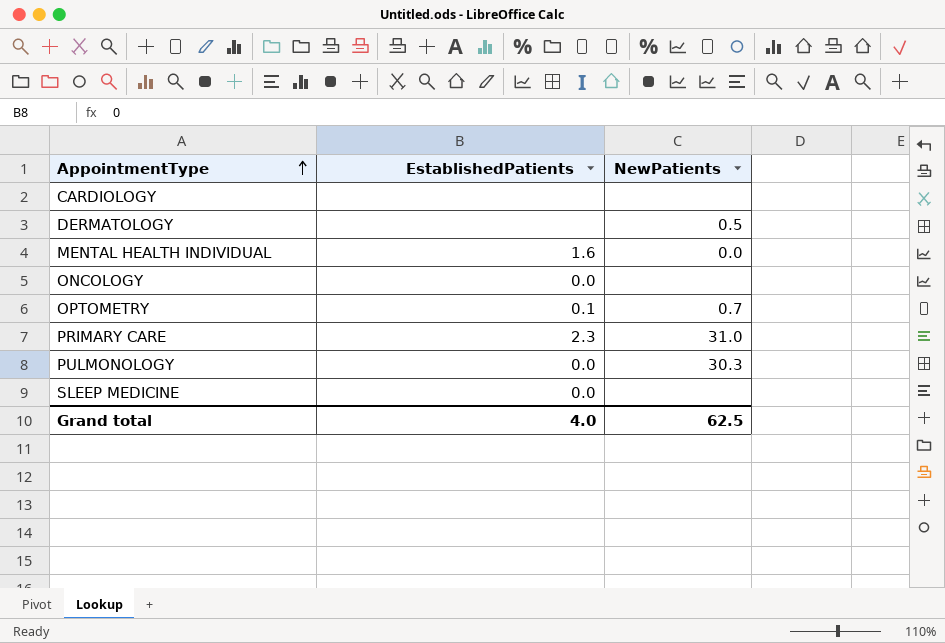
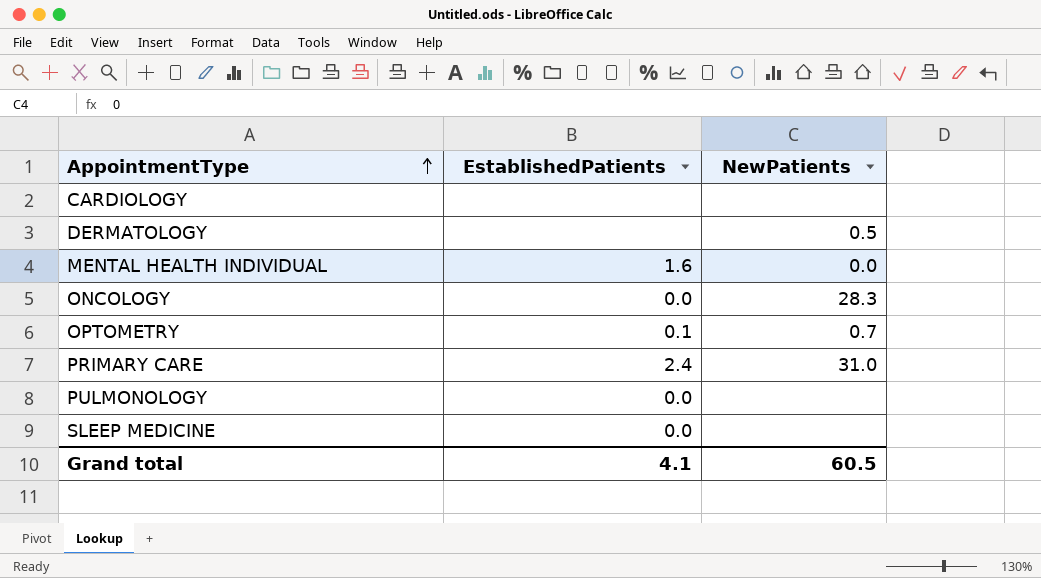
ONCOLOGY | NewPatients: none -> 28.3
PRIMARY CARE | EstablishedPatients: 2.3 -> 2.4
PULMONOLOGY | NewPatients: 30.3 -> none
Grand total | EstablishedPatients: 4.0 -> 4.1
Grand total | NewPatients: 62.5 -> 60.5

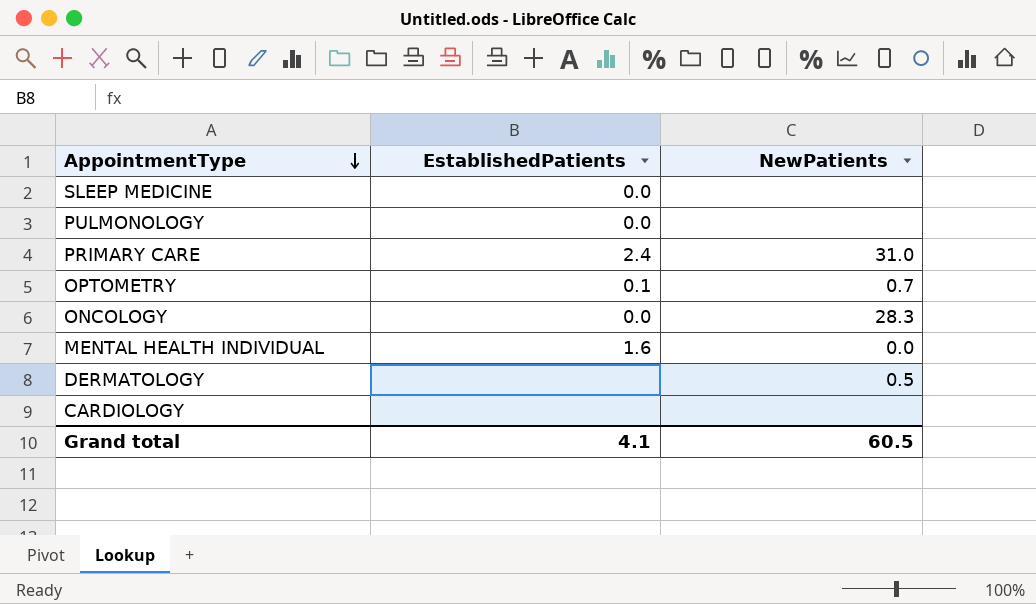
row order: AppointmentType ascending -> AppointmentType descending

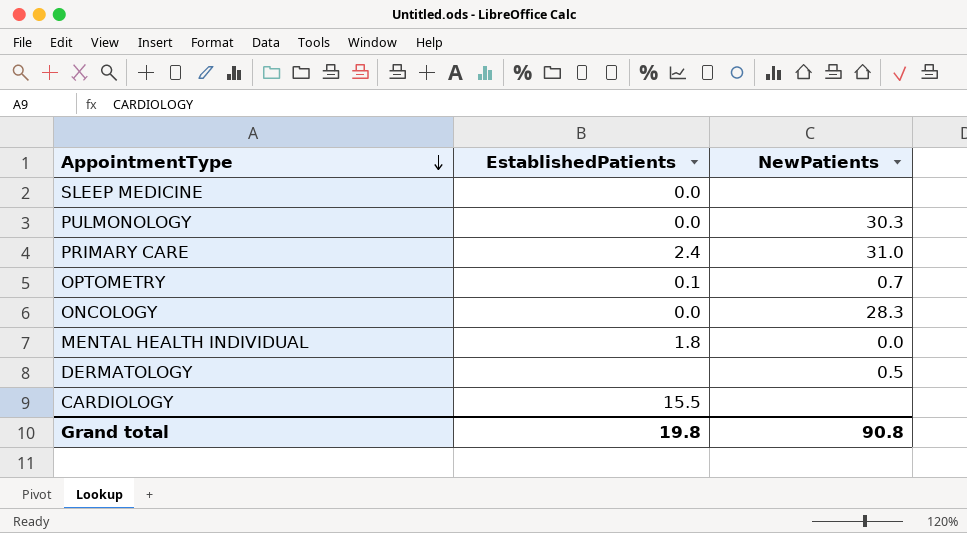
PULMONOLOGY | NewPatients: none -> 30.3
MENTAL HEALTH INDIVIDUAL | EstablishedPatients: 1.6 -> 1.8
CARDIOLOGY | EstablishedPatients: none -> 15.5
Grand total | EstablishedPatients: 4.1 -> 19.8
Grand total | NewPatients: 60.5 -> 90.8

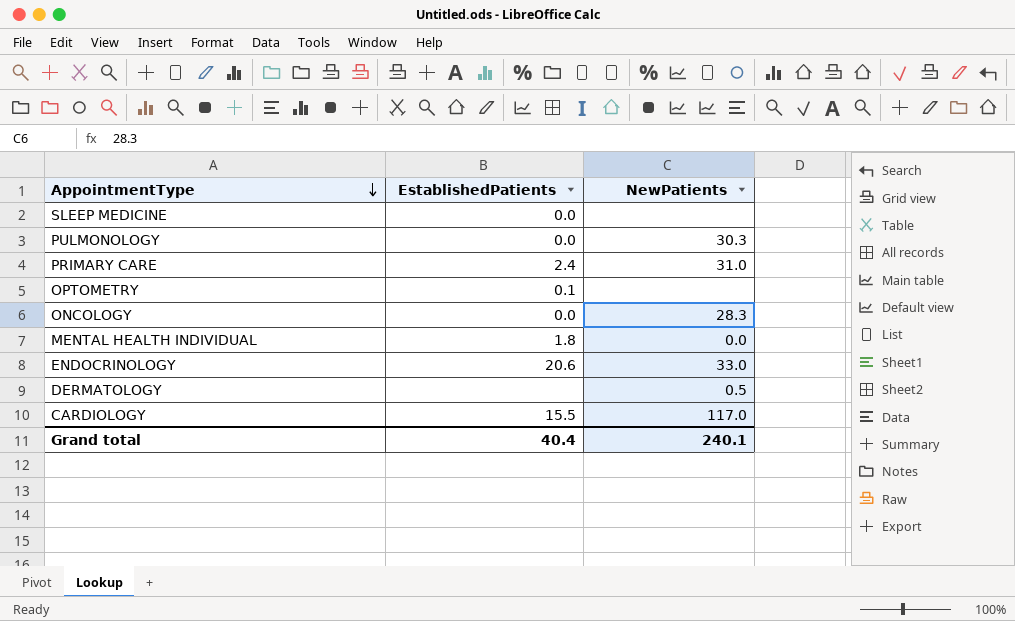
OPTOMETRY | NewPatients: 0.7 -> none
row ENDOCRINOLOGY: none -> 20.6 | 33.0
CARDIOLOGY | NewPatients: none -> 117.0
Grand total | EstablishedPatients: 19.8 -> 40.4
Grand total | NewPatients: 90.8 -> 240.1

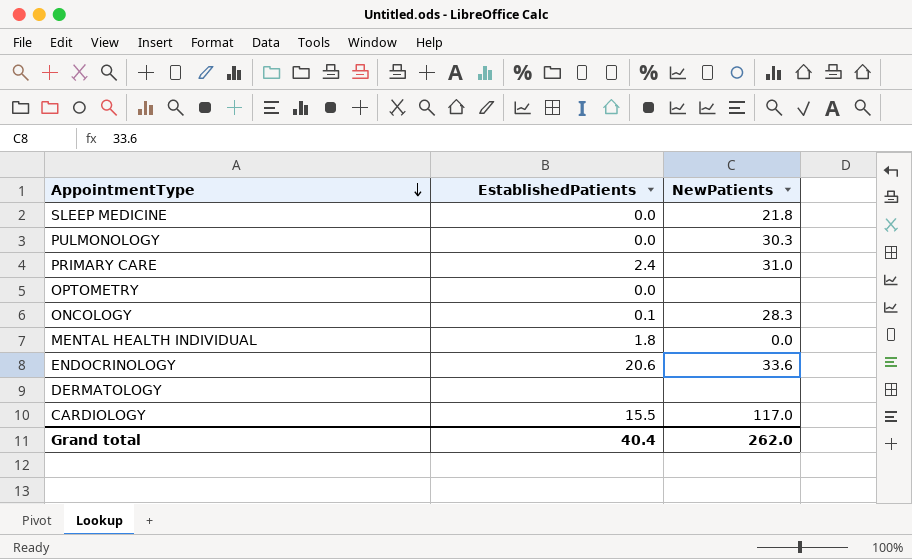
SLEEP MEDICINE | NewPatients: none -> 21.8
OPTOMETRY | EstablishedPatients: 0.1 -> 0.0
ONCOLOGY | EstablishedPatients: 0.0 -> 0.1
ENDOCRINOLOGY | NewPatients: 33.0 -> 33.6
DERMATOLOGY | NewPatients: 0.5 -> none
Grand total | NewPatients: 240.1 -> 262.0

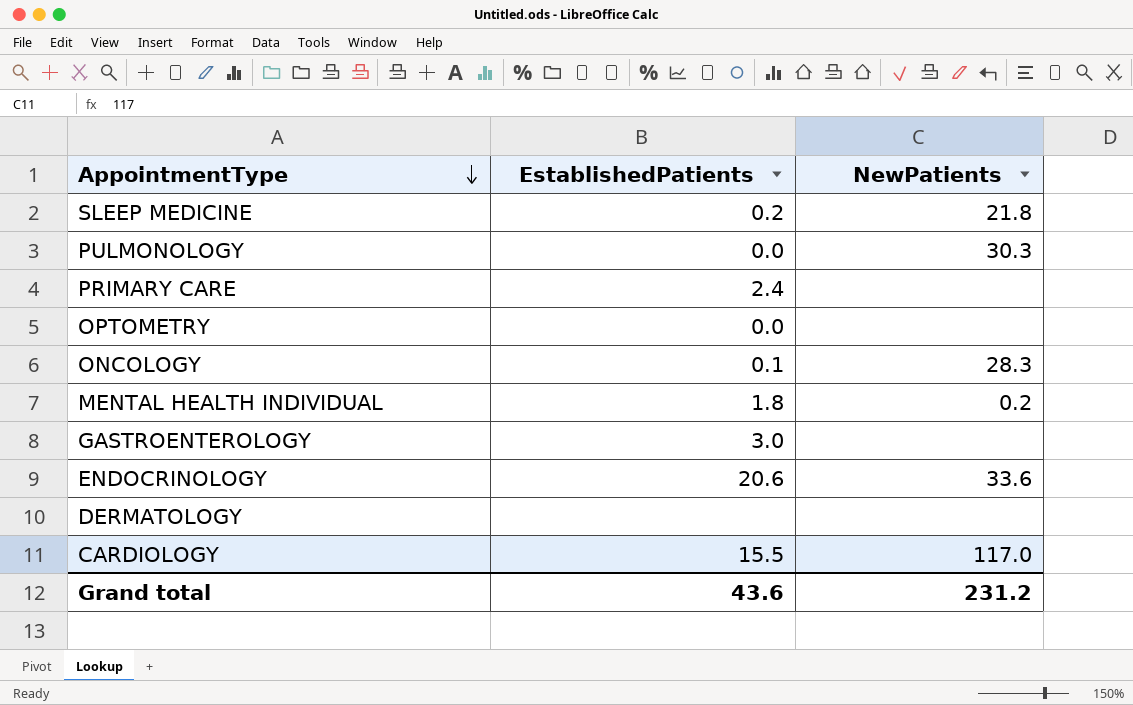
SLEEP MEDICINE | EstablishedPatients: 0.0 -> 0.2
PRIMARY CARE | NewPatients: 31.0 -> none
MENTAL HEALTH INDIVIDUAL | NewPatients: 0.0 -> 0.2
row GASTROENTEROLOGY: none -> 3.0 | none
Grand total | EstablishedPatients: 40.4 -> 43.6
Grand total | NewPatients: 262.0 -> 231.2

